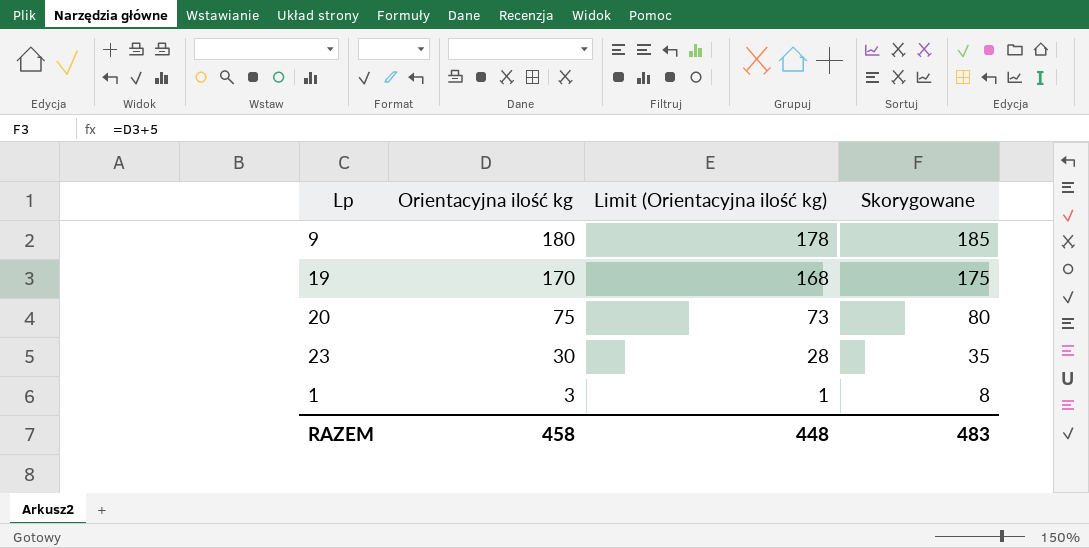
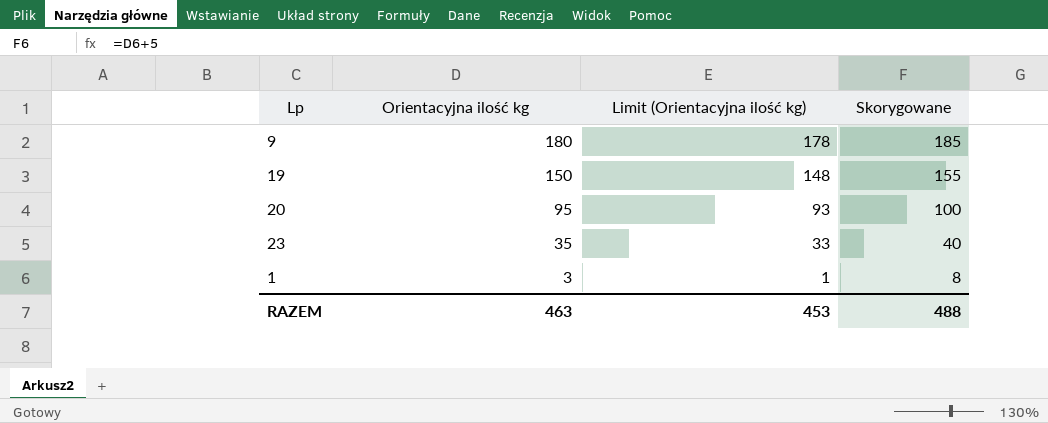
19 | Orientacyjna ilość kg: 170 -> 150
19 | Limit (Orientacyjna ilość kg): 168 -> 148
19 | Skorygowane: 175 -> 155
20 | Orientacyjna ilość kg: 75 -> 95
20 | Limit (Orientacyjna ilość kg): 73 -> 93
20 | Skorygowane: 80 -> 100
23 | Orientacyjna ilość kg: 30 -> 35
23 | Limit (Orientacyjna ilość kg): 28 -> 33
23 | Skorygowane: 35 -> 40
RAZEM | Orientacyjna ilość kg: 458 -> 463
RAZEM | Limit (Orientacyjna ilość kg): 448 -> 453
RAZEM | Skorygowane: 483 -> 488

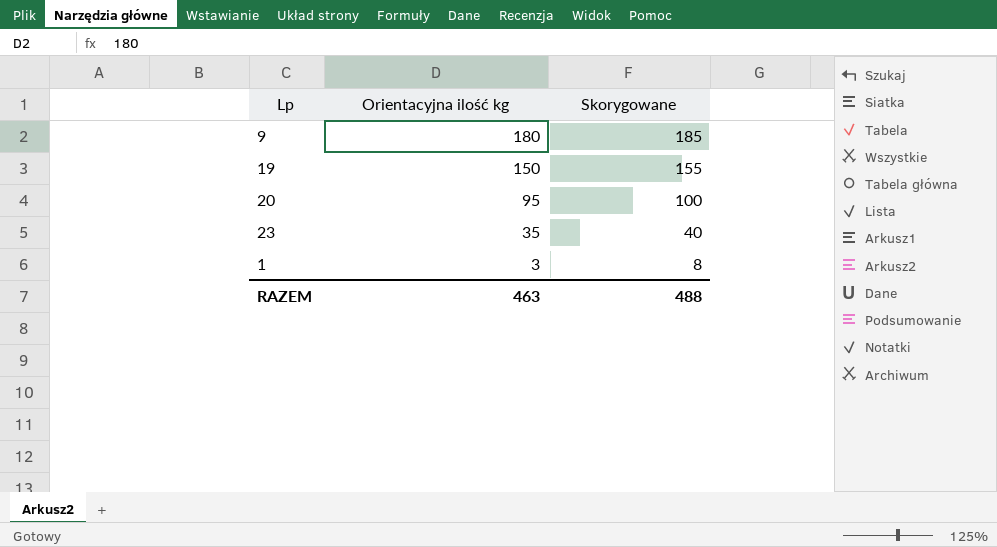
column Limit (Orientacyjna ilość kg) | formula: [Orientacyjna ilość kg] - 2 -> none

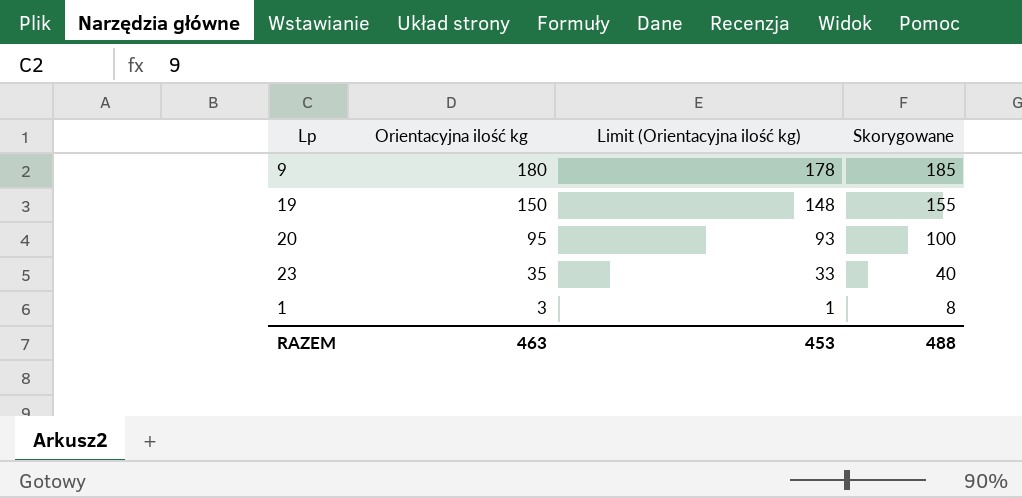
column Limit (Orientacyjna ilość kg) | formula: none -> [Orientacyjna ilość kg] - 2

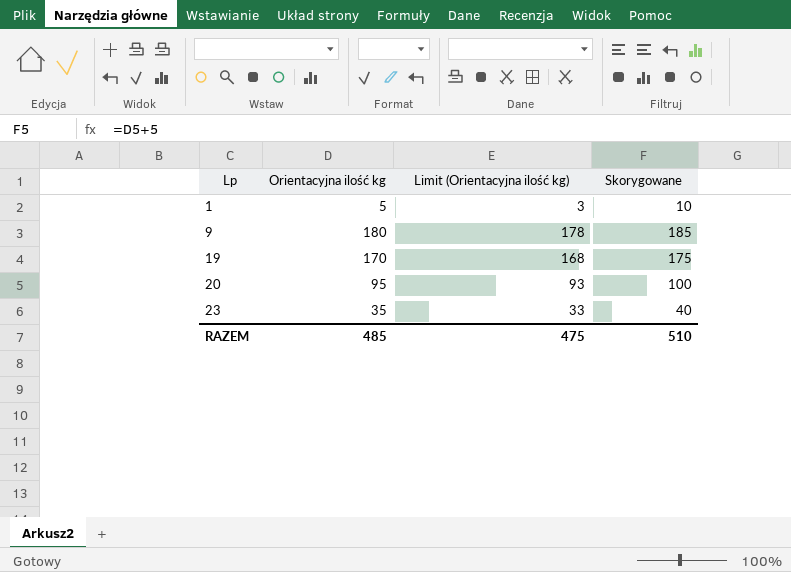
row order: Orientacyjna ilość kg descending -> Lp ascending
1 | Orientacyjna ilość kg: 3 -> 5
1 | Limit (Orientacyjna ilość kg): 1 -> 3
1 | Skorygowane: 8 -> 10
19 | Orientacyjna ilość kg: 150 -> 170
19 | Limit (Orientacyjna ilość kg): 148 -> 168
19 | Skorygowane: 155 -> 175
RAZEM | Orientacyjna ilość kg: 463 -> 485
RAZEM | Limit (Orientacyjna ilość kg): 453 -> 475
RAZEM | Skorygowane: 488 -> 510

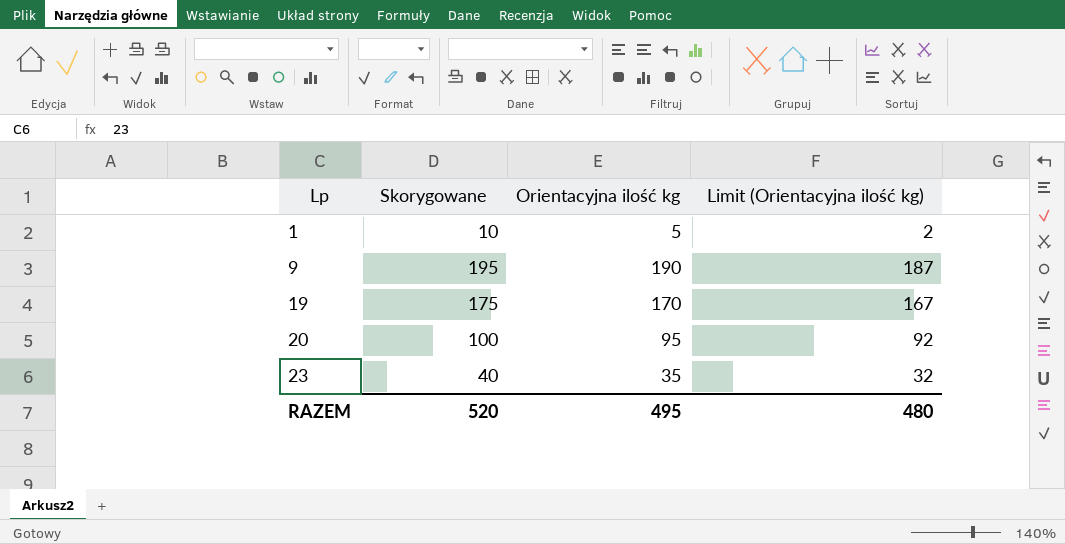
column Skorygowane | position: 4 -> 2
column Limit (Orientacyjna ilość kg) | formula: [Orientacyjna ilość kg] - 2 -> [Orientacyjna ilość kg] - 3
9 | Skorygowane: 185 -> 195
9 | Orientacyjna ilość kg: 180 -> 190
RAZEM | Skorygowane: 510 -> 520
RAZEM | Orientacyjna ilość kg: 485 -> 495
RAZEM | Limit (Orientacyjna ilość kg): 475 -> 480

